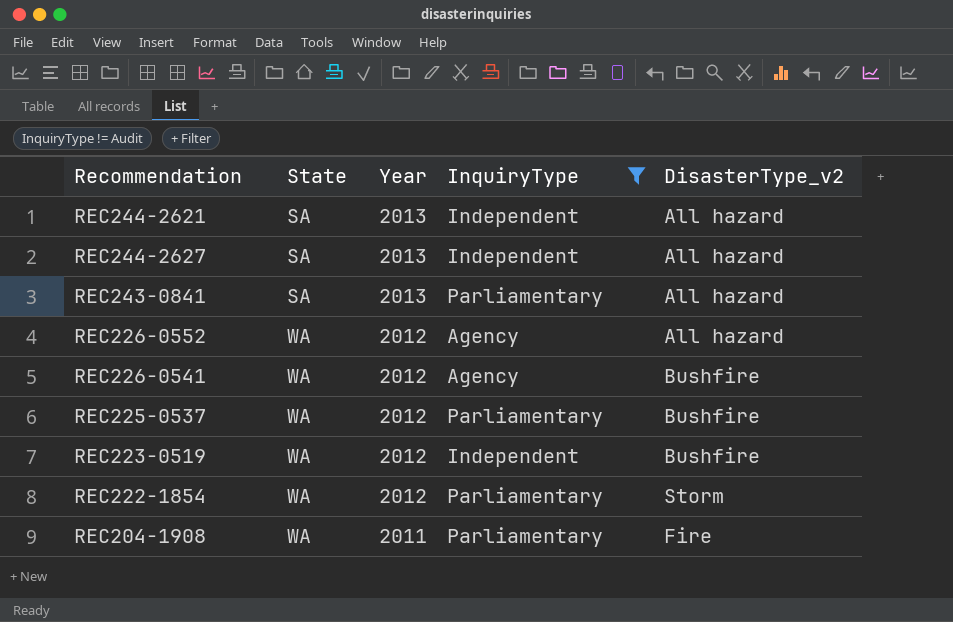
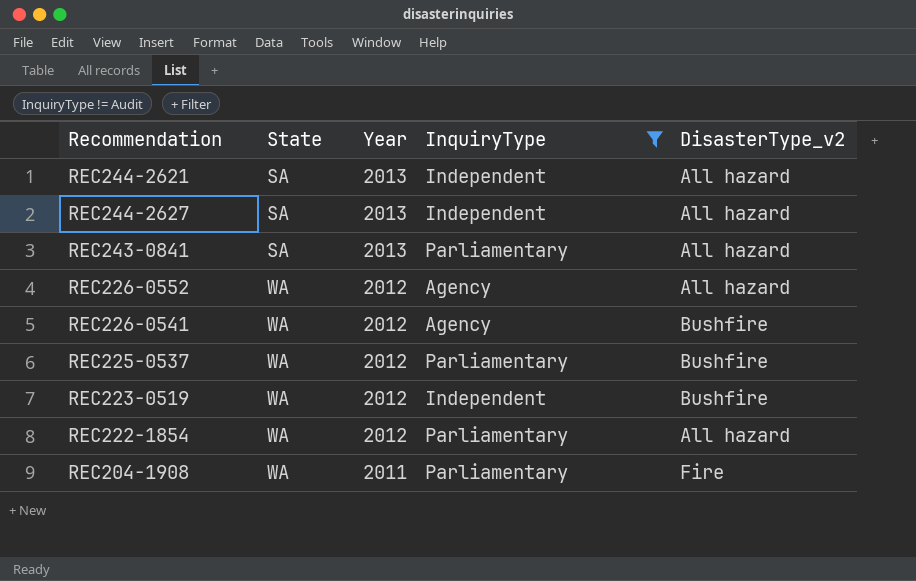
REC222-1854 | DisasterType_v2: Storm -> All hazard

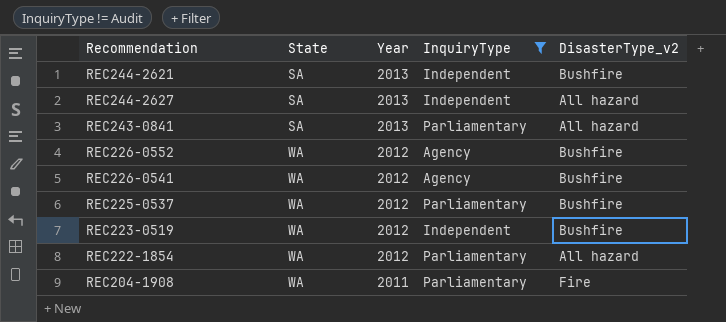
REC244-2621 | DisasterType_v2: All hazard -> Bushfire
REC226-0552 | DisasterType_v2: All hazard -> Bushfire

